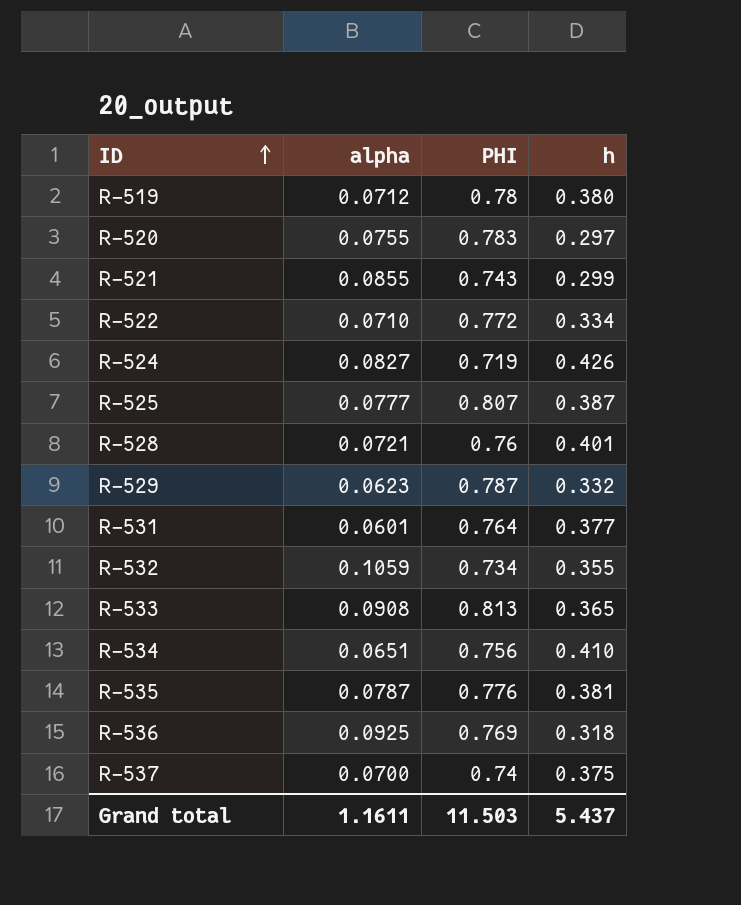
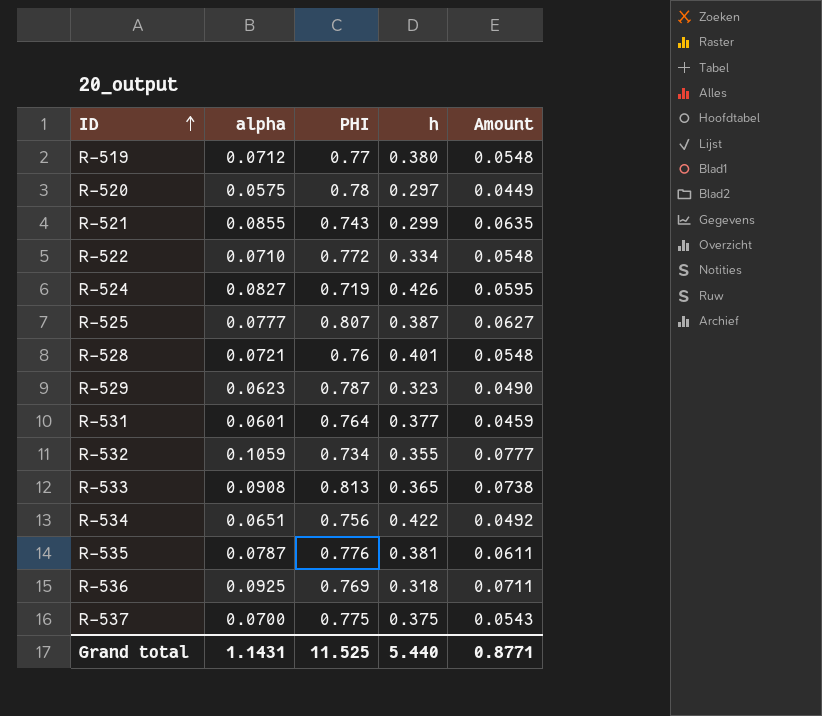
column Amount | formula: none -> [alpha] * [PHI]
R-519 | PHI: 0.78 -> 0.77
R-520 | alpha: 0.0755 -> 0.0575
R-520 | PHI: 0.783 -> 0.78
R-529 | h: 0.332 -> 0.323
R-534 | h: 0.410 -> 0.422
R-537 | PHI: 0.74 -> 0.775
Grand total | alpha: 1.1611 -> 1.1431
Grand total | PHI: 11.503 -> 11.525
Grand total | h: 5.437 -> 5.440

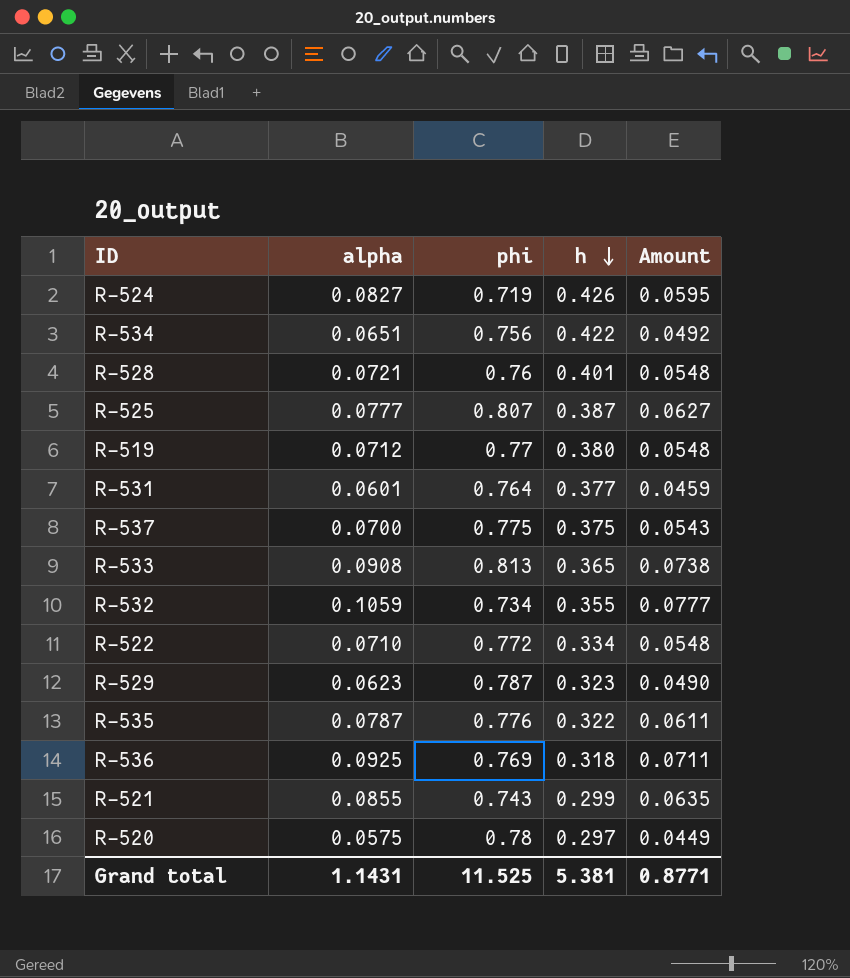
row order: ID ascending -> h descending
column name: PHI -> phi
R-535 | h: 0.381 -> 0.322
Grand total | h: 5.440 -> 5.381

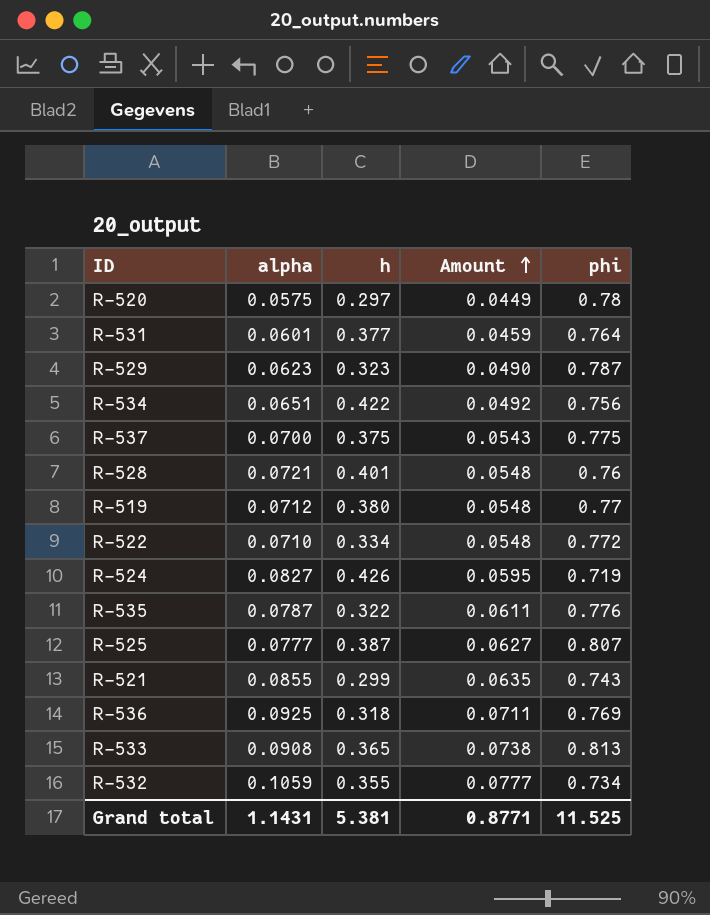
row order: h descending -> Amount ascending
column phi | position: 3 -> 5

